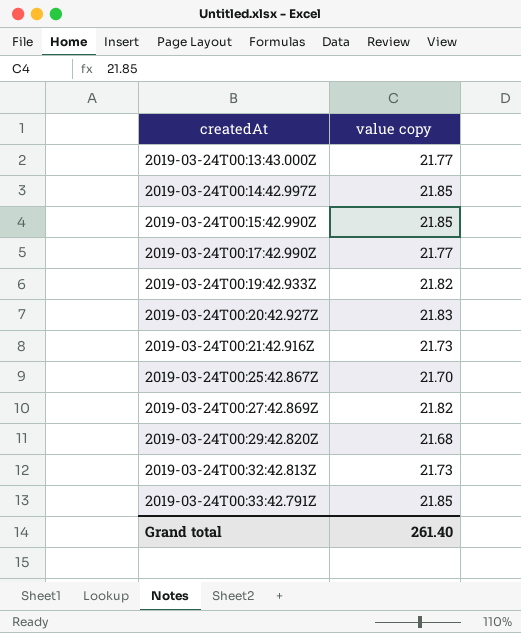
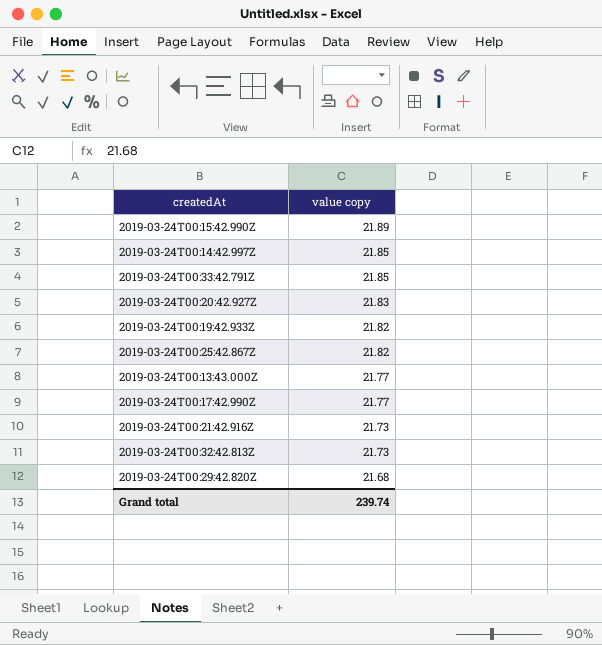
row order: createdAt ascending -> value copy descending
row 2019-03-24T00:27:42.869Z: 21.82 -> none
2019-03-24T00:15:42.990Z | value copy: 21.85 -> 21.89
2019-03-24T00:25:42.867Z | value copy: 21.70 -> 21.82
Grand total | value copy: 261.40 -> 239.74

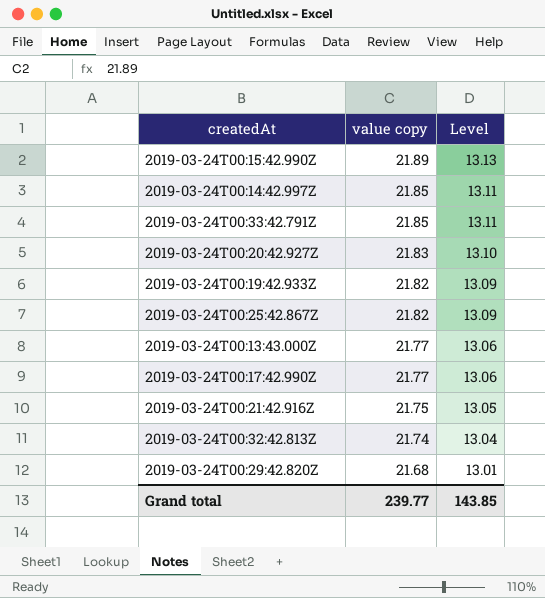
column Level | formula: none -> [value copy] * 0.6
2019-03-24T00:21:42.916Z | value copy: 21.73 -> 21.75
2019-03-24T00:32:42.813Z | value copy: 21.73 -> 21.74
Grand total | value copy: 239.74 -> 239.77

